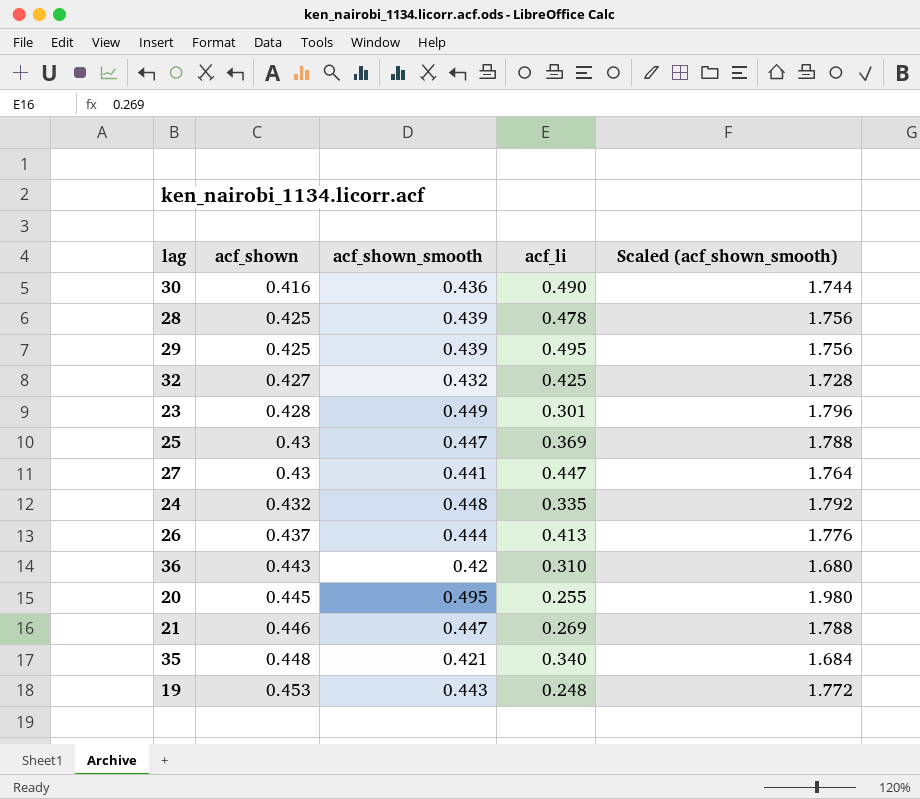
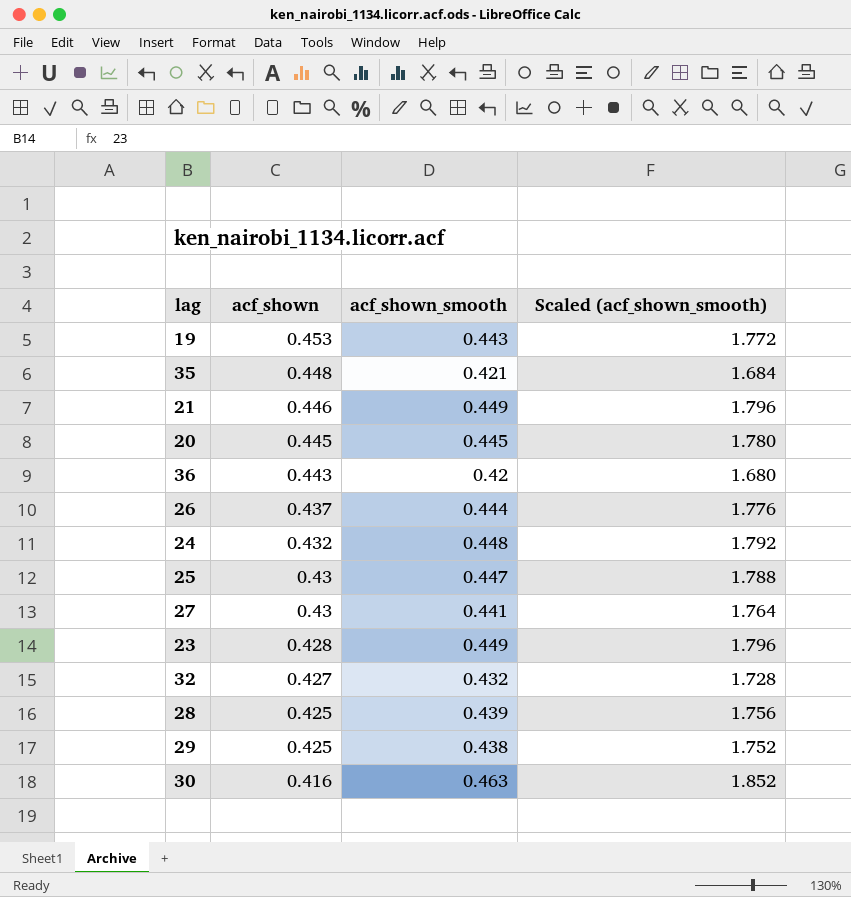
row order: acf_shown ascending -> acf_shown descending
column acf_li | position: 4 -> none
21 | acf_shown_smooth: 0.447 -> 0.449
21 | Scaled (acf_shown_smooth): 1.788 -> 1.796
20 | acf_shown_smooth: 0.495 -> 0.445
20 | Scaled (acf_shown_smooth): 1.980 -> 1.780
29 | acf_shown_smooth: 0.439 -> 0.438
29 | Scaled (acf_shown_smooth): 1.756 -> 1.752
30 | acf_shown_smooth: 0.436 -> 0.463
30 | Scaled (acf_shown_smooth): 1.744 -> 1.852

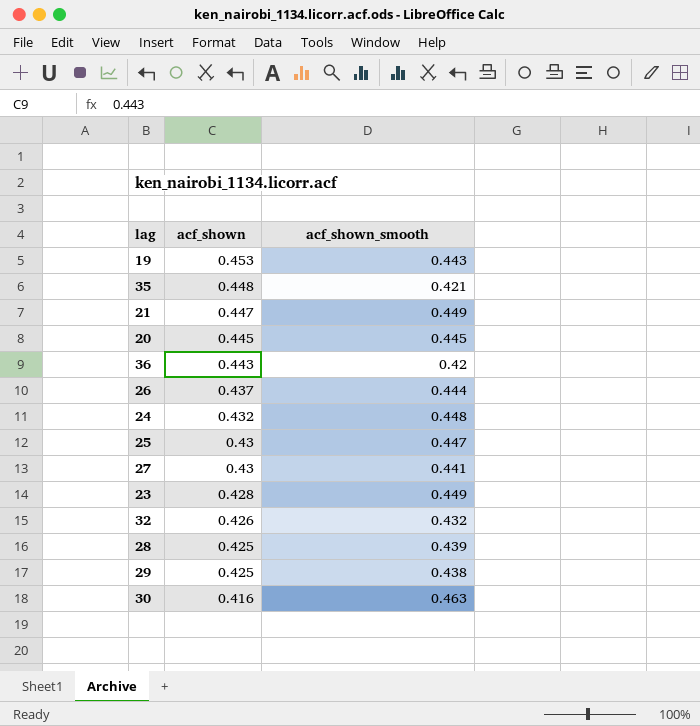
column Scaled (acf_shown_smooth) | formula: [acf_shown_smooth] * 4 -> none
21 | acf_shown: 0.446 -> 0.447
32 | acf_shown: 0.427 -> 0.426

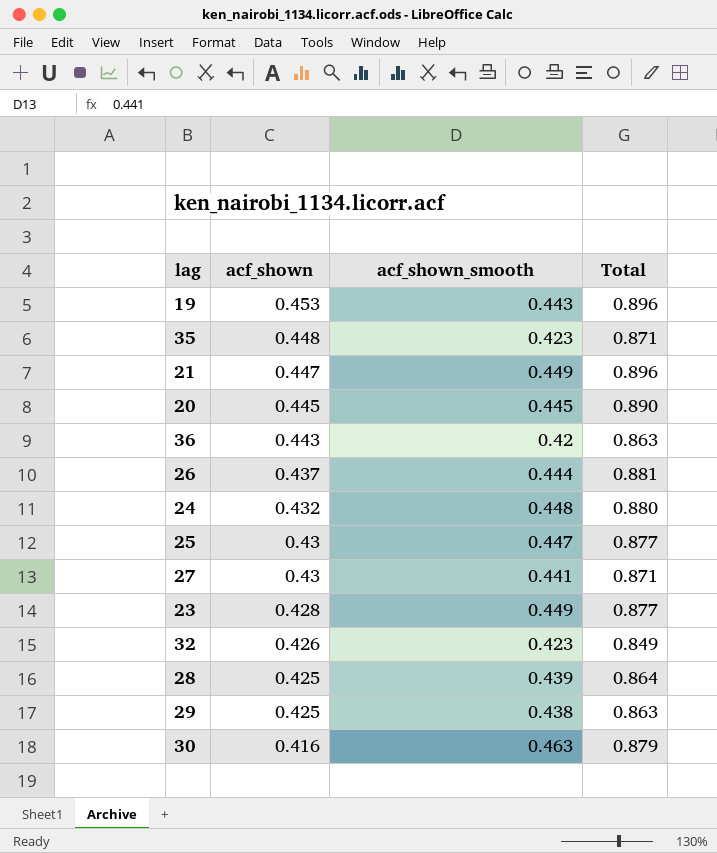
column Total | formula: none -> [acf_shown] + [acf_shown_smooth]
35 | acf_shown_smooth: 0.421 -> 0.423
32 | acf_shown_smooth: 0.432 -> 0.423

